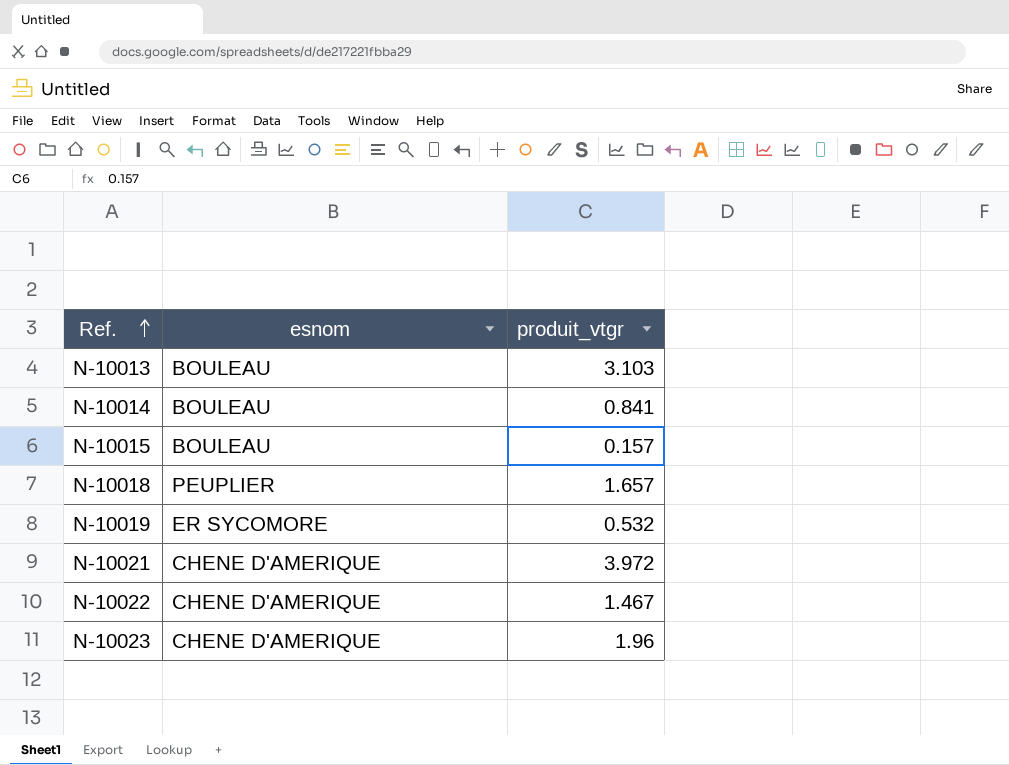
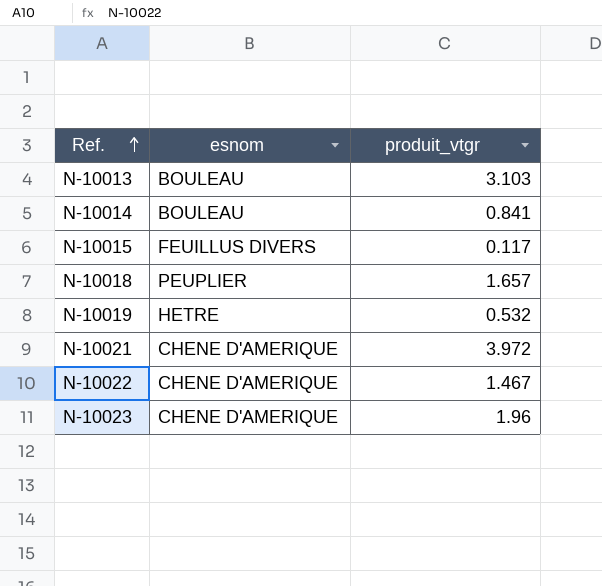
N-10015 | esnom: BOULEAU -> FEUILLUS DIVERS
N-10015 | produit_vtgr: 0.157 -> 0.117
N-10019 | esnom: ER SYCOMORE -> HETRE

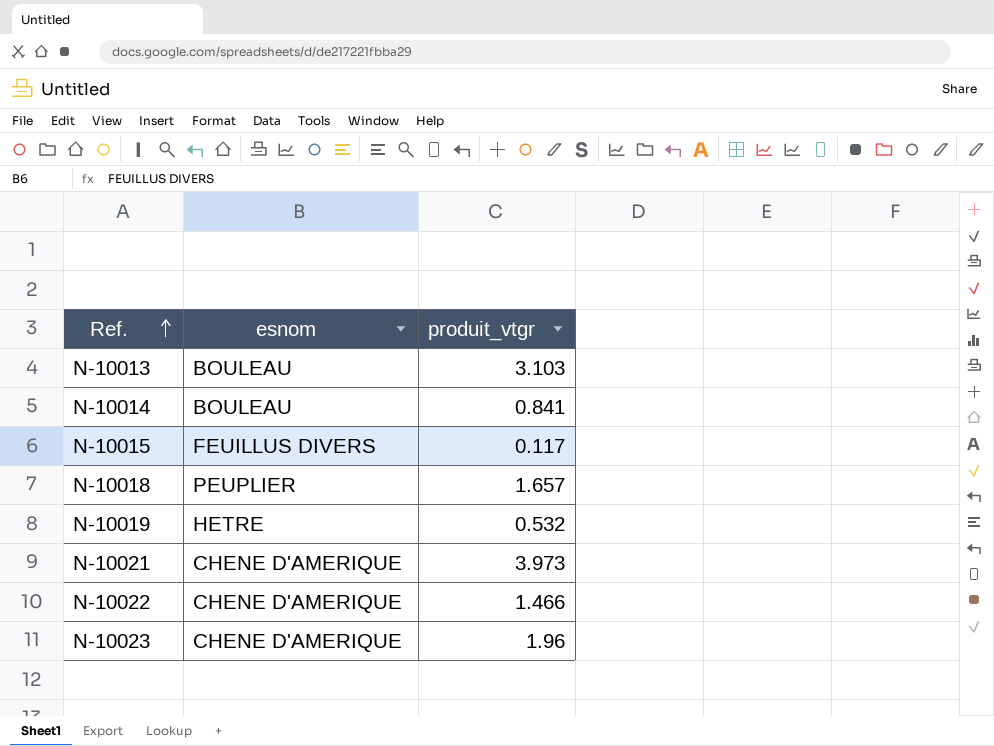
N-10021 | produit_vtgr: 3.972 -> 3.973
N-10022 | produit_vtgr: 1.467 -> 1.466

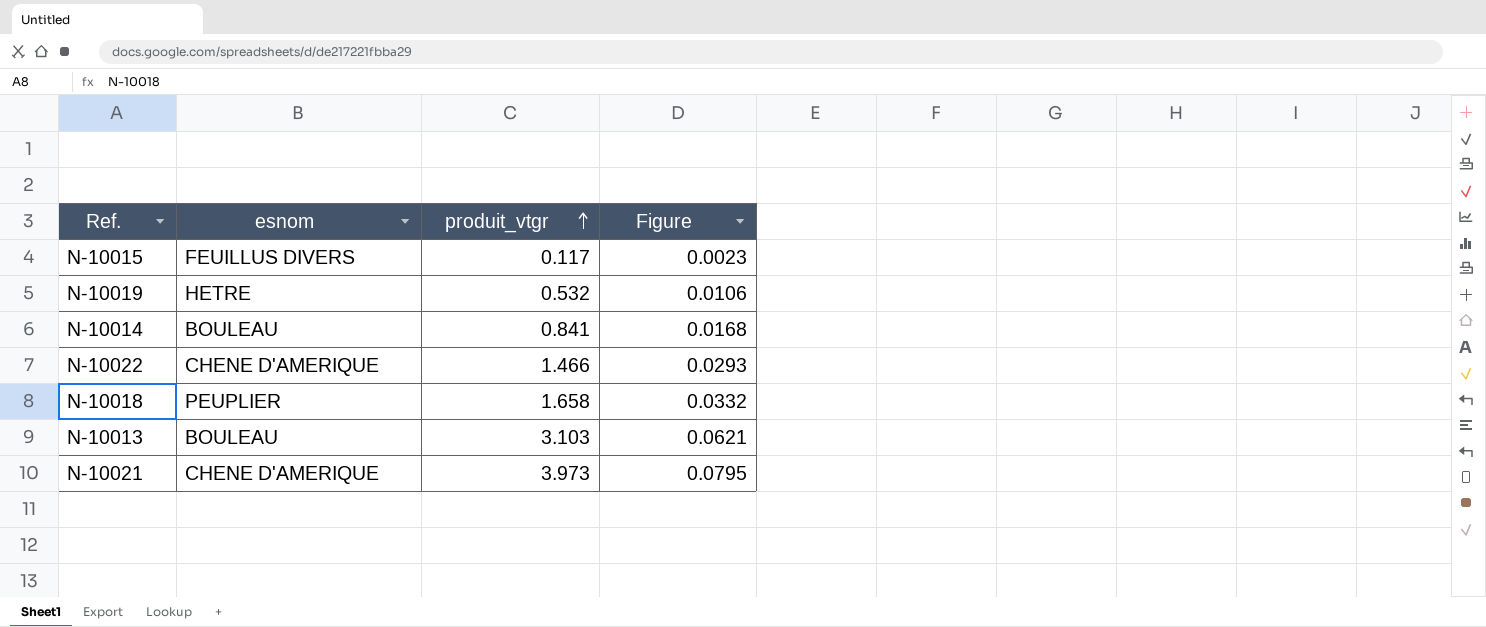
row order: Ref. ascending -> produit_vtgr ascending
column Figure | formula: none -> [produit_vtgr] * 0.02
row N-10023: CHENE D'AMERIQUE | 1.96 -> none
N-10018 | produit_vtgr: 1.657 -> 1.658

